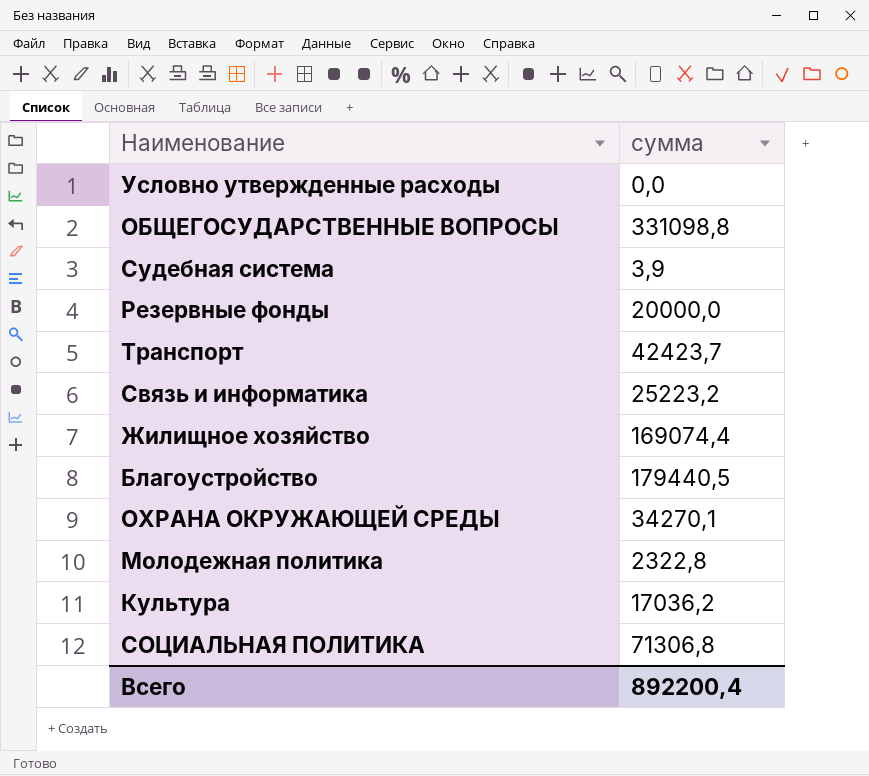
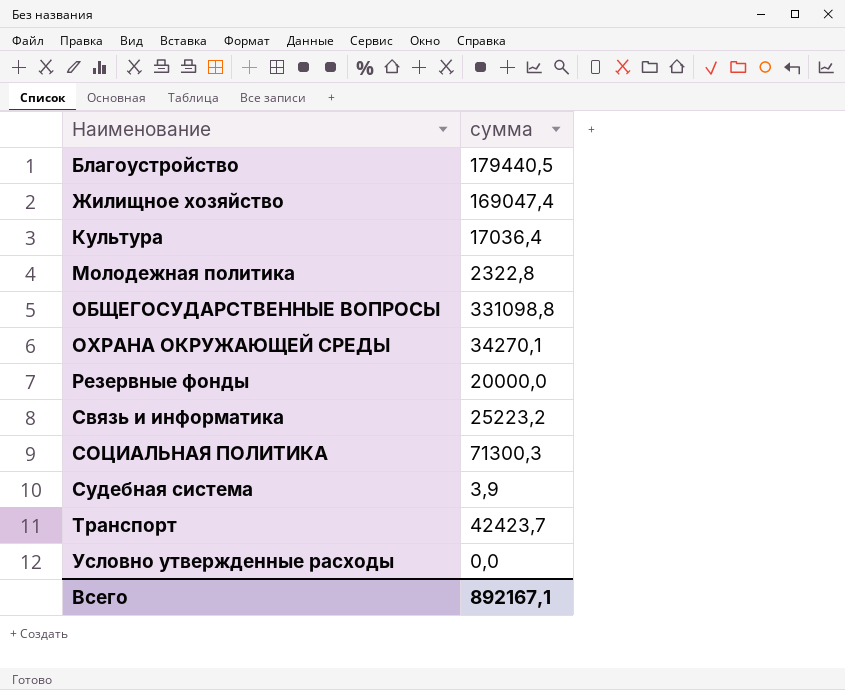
row order: none -> Наименование ascending
Жилищное хозяйство | сумма: 169074,4 -> 169047,4
Культура | сумма: 17036,2 -> 17036,4
СОЦИАЛЬНАЯ ПОЛИТИКА | сумма: 71306,8 -> 71300,3
Всего | сумма: 892200,4 -> 892167,1

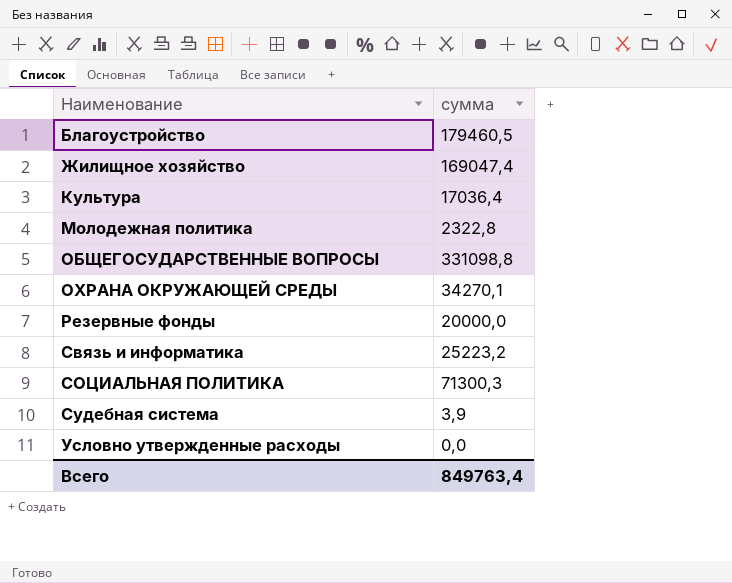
row Транспорт: 42423,7 -> none
Благоустройство | сумма: 179440,5 -> 179460,5
Всего | сумма: 892167,1 -> 849763,4

